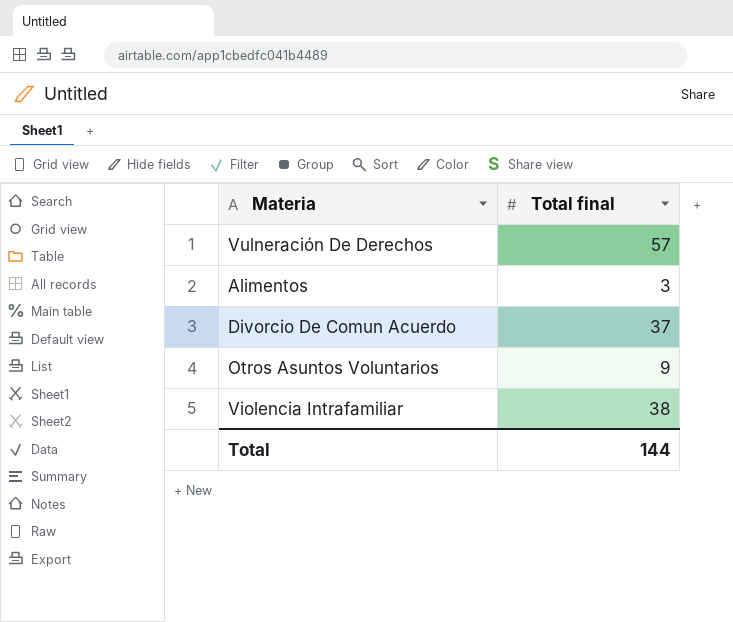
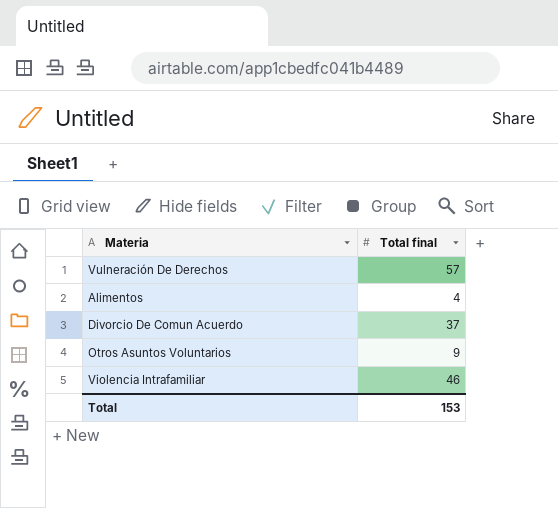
Alimentos | Total final: 3 -> 4
Violencia Intrafamiliar | Total final: 38 -> 46
Total | Total final: 144 -> 153

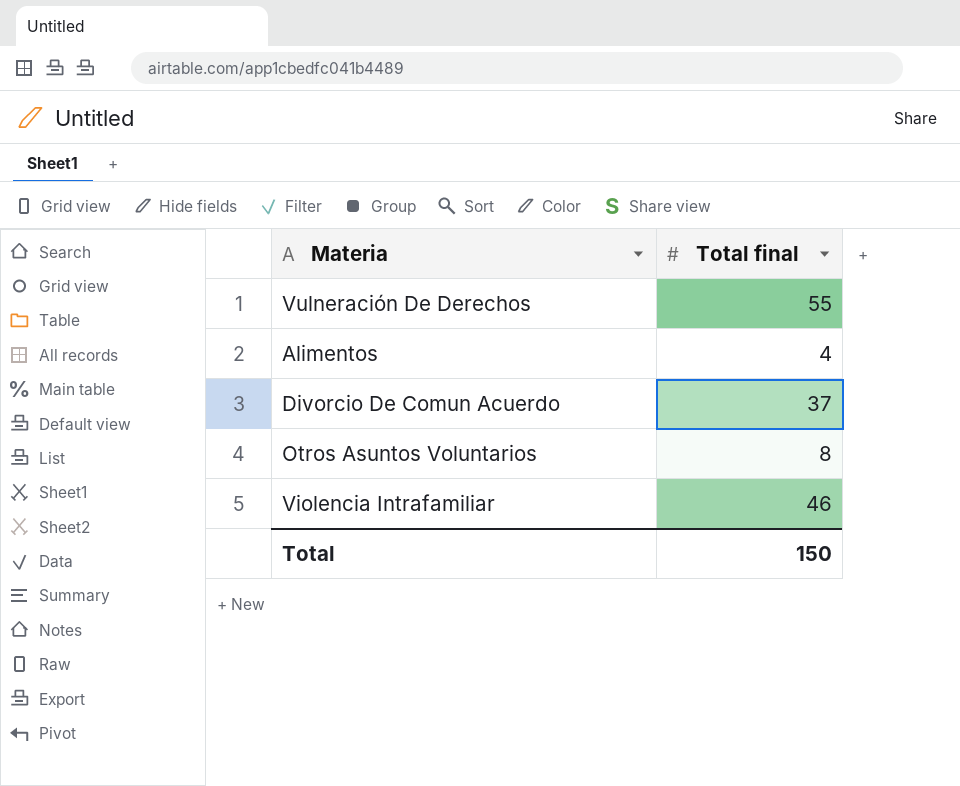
Vulneración De Derechos | Total final: 57 -> 55
Otros Asuntos Voluntarios | Total final: 9 -> 8
Total | Total final: 153 -> 150

